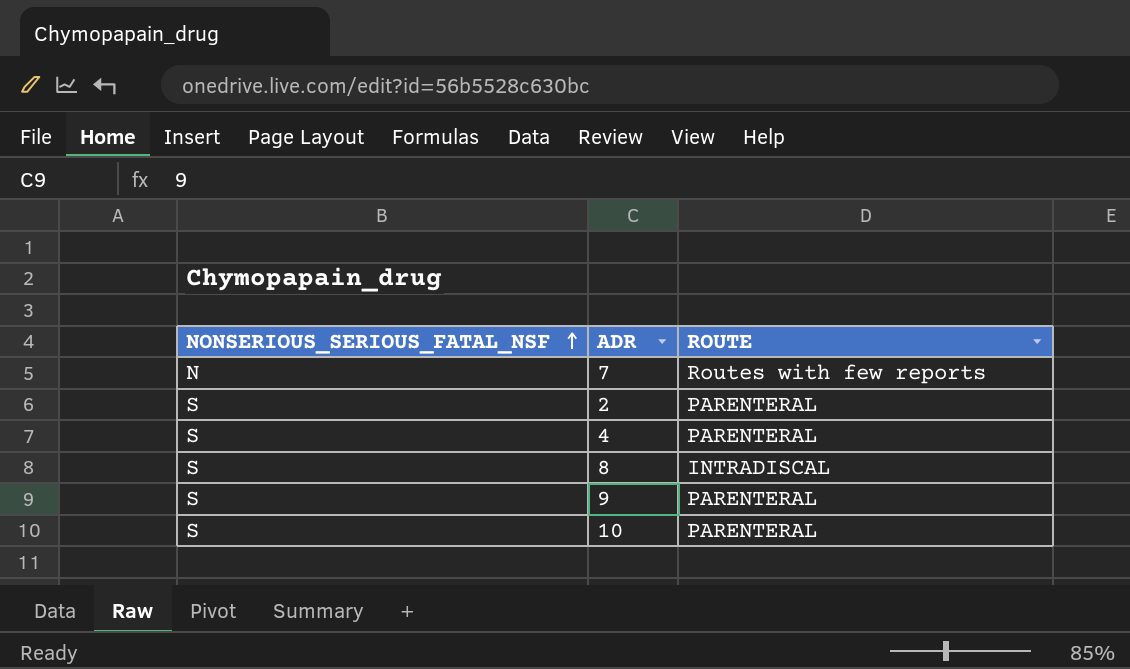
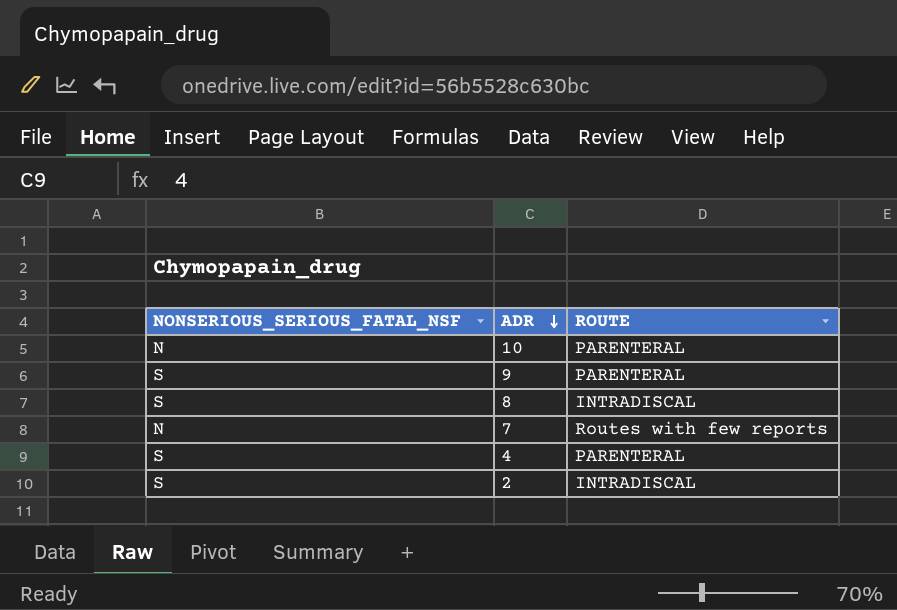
row order: NONSERIOUS_SERIOUS_FATAL_NSF ascending -> ADR descending
10 | NONSERIOUS_SERIOUS_FATAL_NSF: S -> N
2 | ROUTE: PARENTERAL -> INTRADISCAL

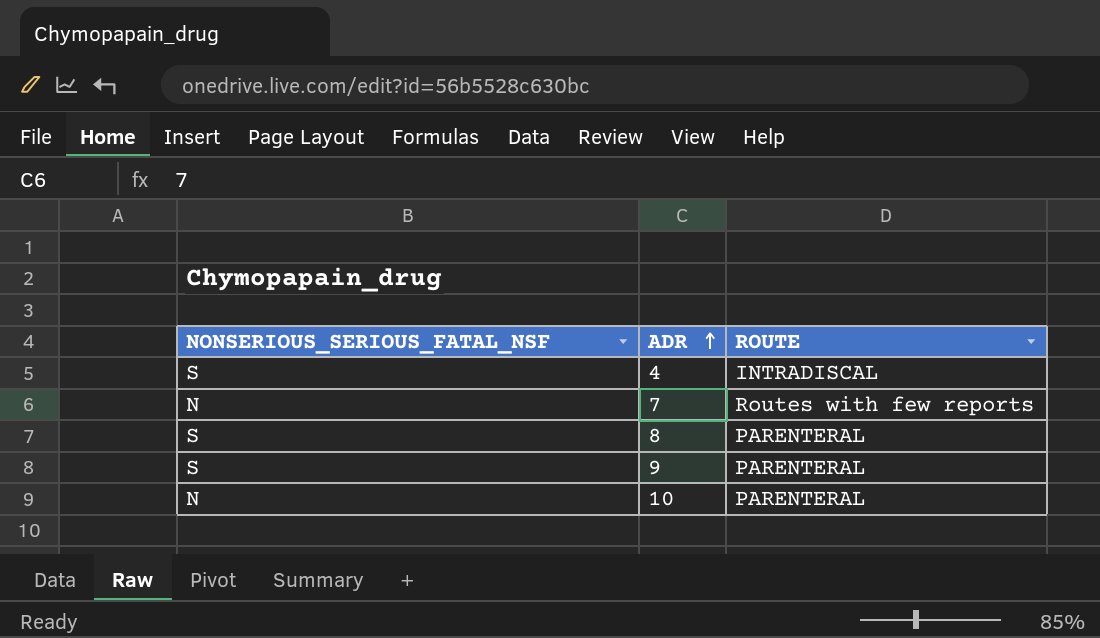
row order: ADR descending -> ADR ascending
row 2: S | INTRADISCAL -> none
4 | ROUTE: PARENTERAL -> INTRADISCAL
8 | ROUTE: INTRADISCAL -> PARENTERAL

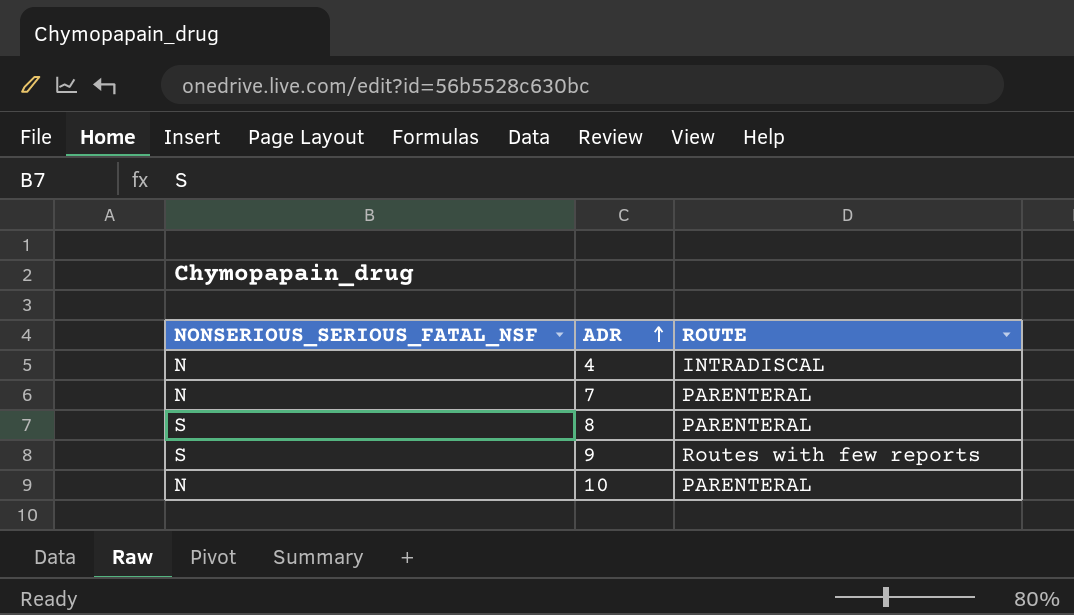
4 | NONSERIOUS_SERIOUS_FATAL_NSF: S -> N
7 | ROUTE: Routes with few reports -> PARENTERAL
9 | ROUTE: PARENTERAL -> Routes with few reports

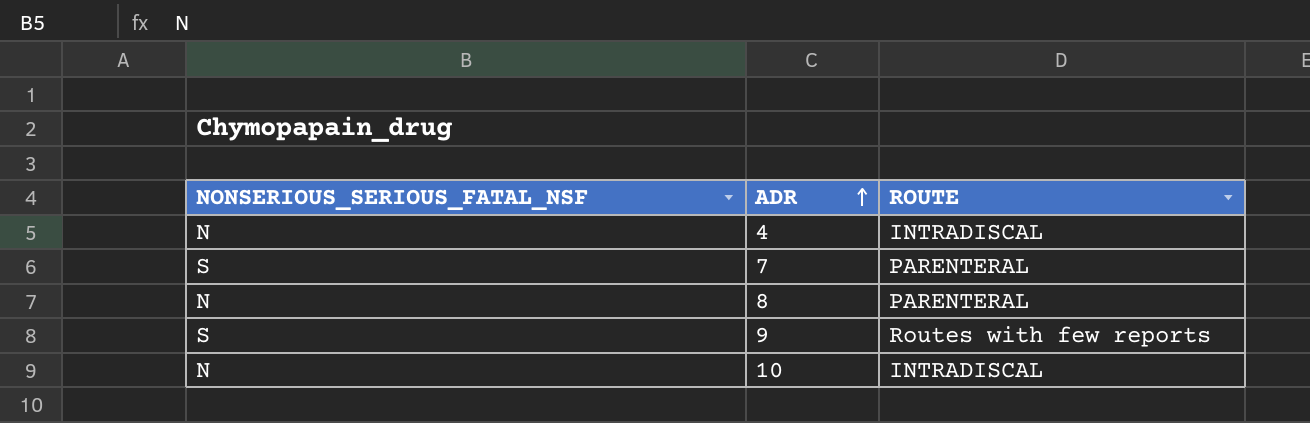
7 | NONSERIOUS_SERIOUS_FATAL_NSF: N -> S
8 | NONSERIOUS_SERIOUS_FATAL_NSF: S -> N
10 | ROUTE: PARENTERAL -> INTRADISCAL

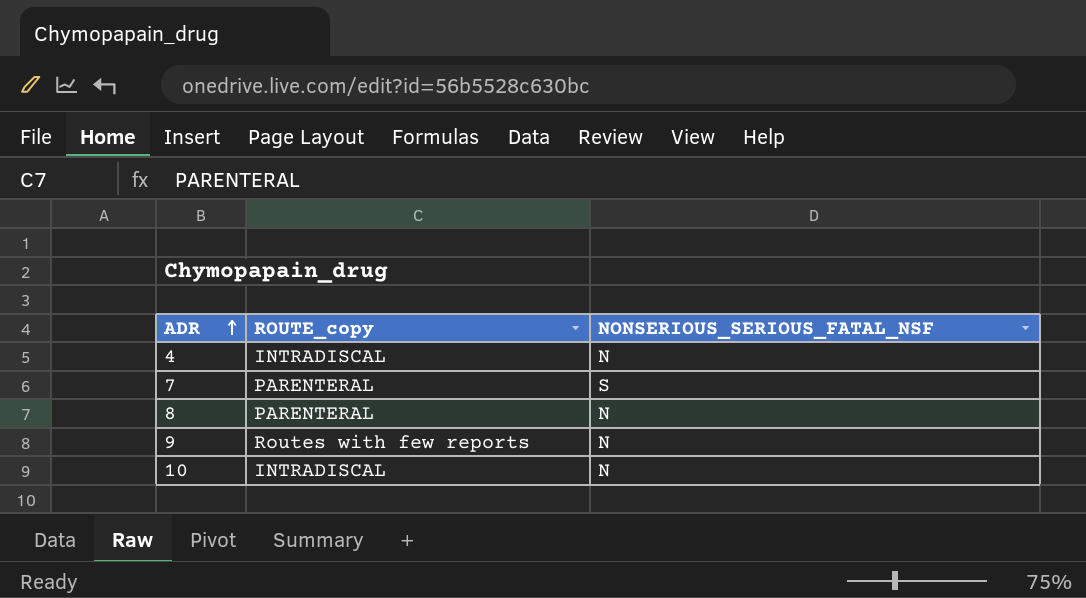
column name: ROUTE -> ROUTE_copy
column NONSERIOUS_SERIOUS_FATAL_NSF | position: 1 -> 3
9 | NONSERIOUS_SERIOUS_FATAL_NSF: S -> N

